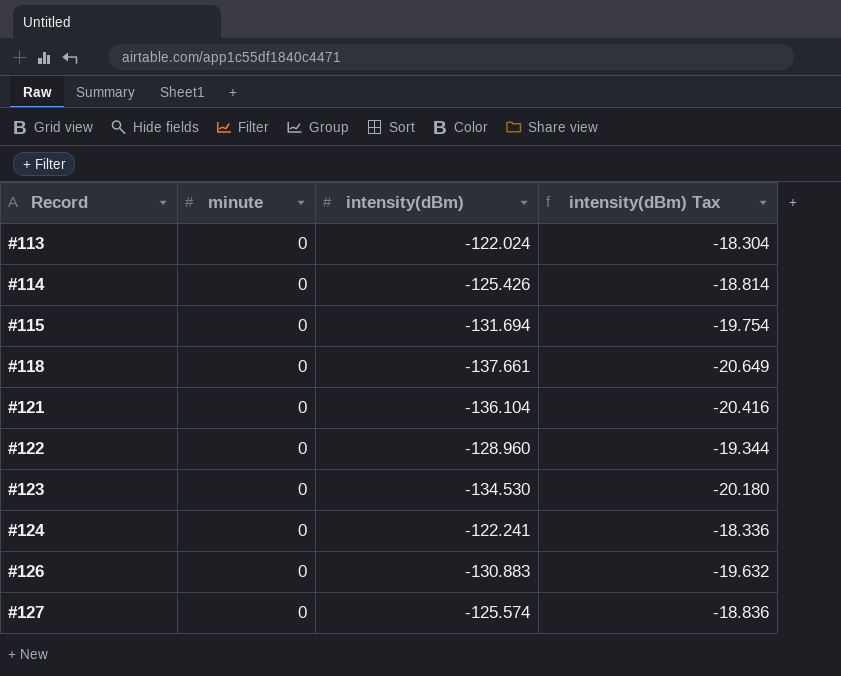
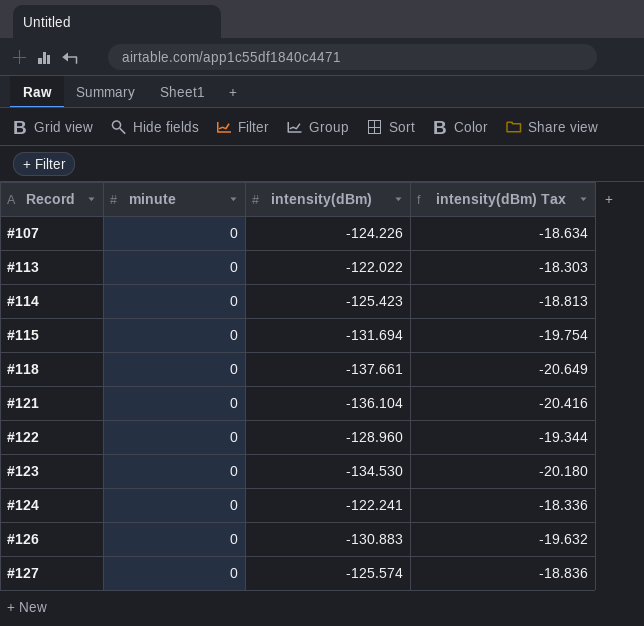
row #107: none -> 0 | -124.226 | -18.634
#113 | intensity(dBm): -122.024 -> -122.022
#113 | intensity(dBm) Tax: -18.304 -> -18.303
#114 | intensity(dBm): -125.426 -> -125.423
#114 | intensity(dBm) Tax: -18.814 -> -18.813

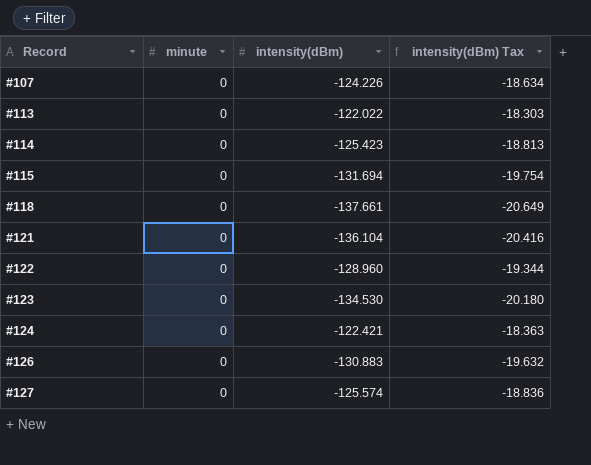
#124 | intensity(dBm): -122.241 -> -122.421
#124 | intensity(dBm) Tax: -18.336 -> -18.363

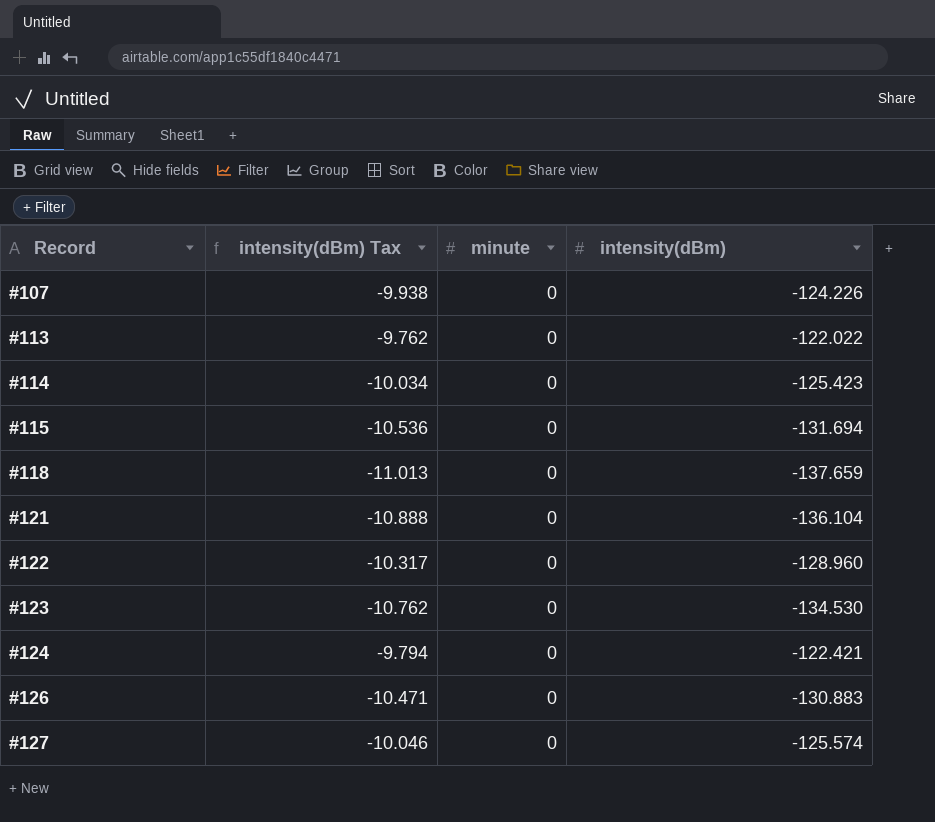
column intensity(dBm) Tax | formula: [intensity(dBm)] * 0.15 -> [intensity(dBm)] * 0.08
column intensity(dBm) Tax | position: 4 -> 2
#118 | intensity(dBm): -137.661 -> -137.659

